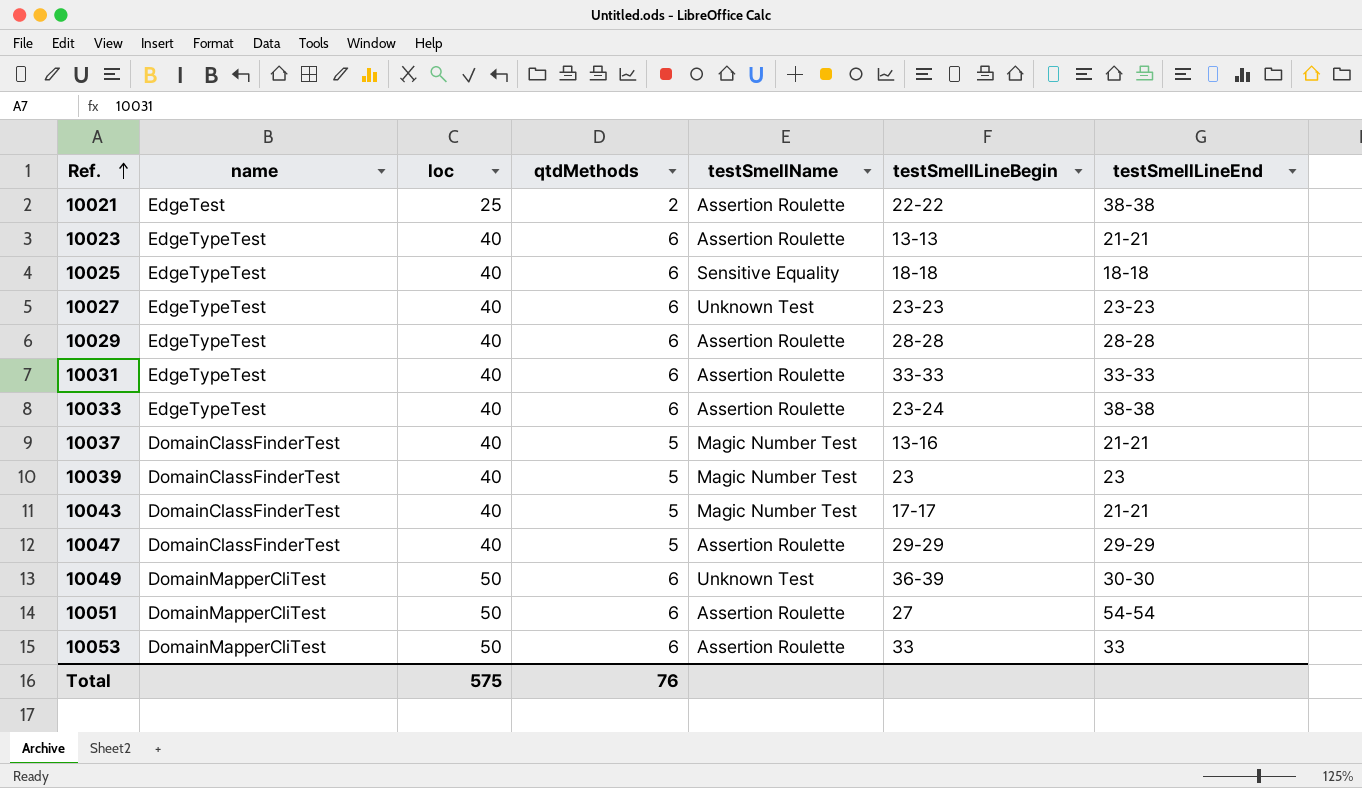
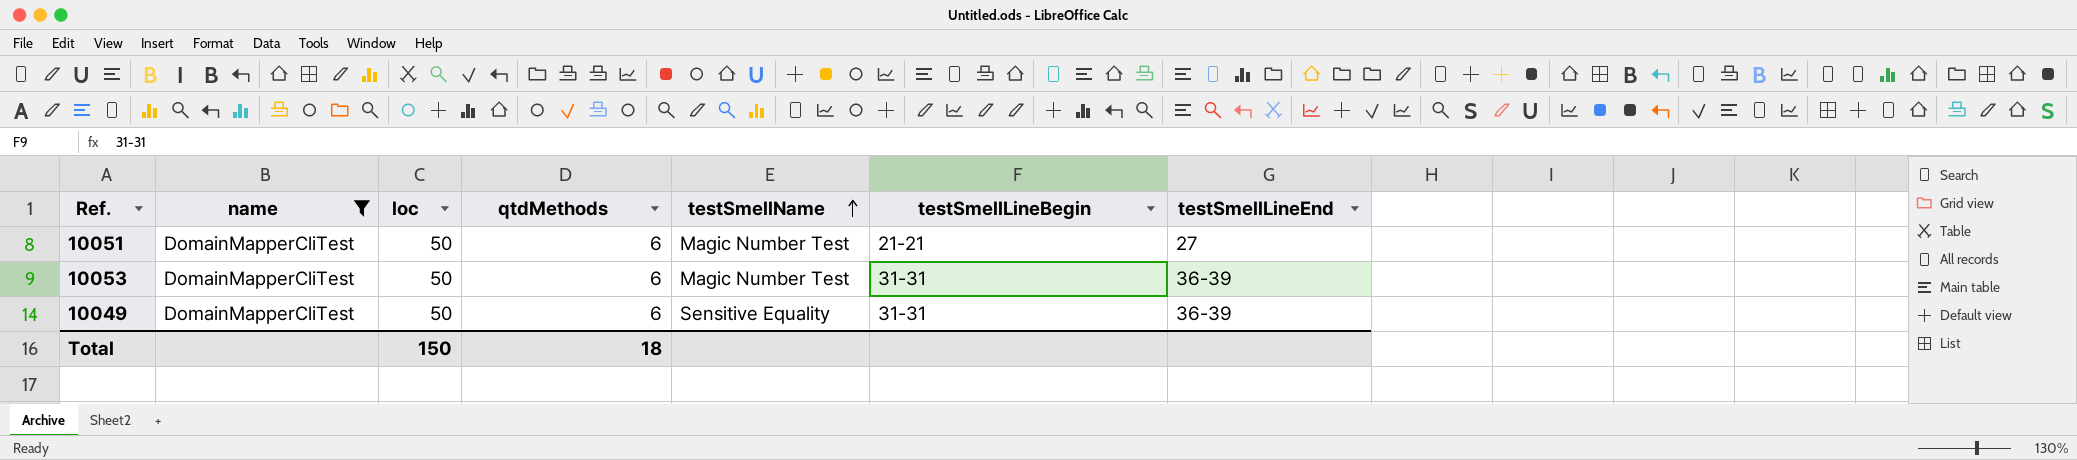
filter: none -> name = DomainMapperCliTest
row order: Ref. ascending -> testSmellName ascending
10051 | testSmellName: Assertion Roulette -> Magic Number Test
10051 | testSmellLineBegin: 27 -> 21-21
10051 | testSmellLineEnd: 54-54 -> 27
10053 | testSmellName: Assertion Roulette -> Magic Number Test
10053 | testSmellLineBegin: 33 -> 31-31
10053 | testSmellLineEnd: 33 -> 36-39
10049 | testSmellName: Unknown Test -> Sensitive Equality
10049 | testSmellLineBegin: 36-39 -> 31-31
10049 | testSmellLineEnd: 30-30 -> 36-39
Total | loc: 575 -> 150
Total | qtdMethods: 76 -> 18

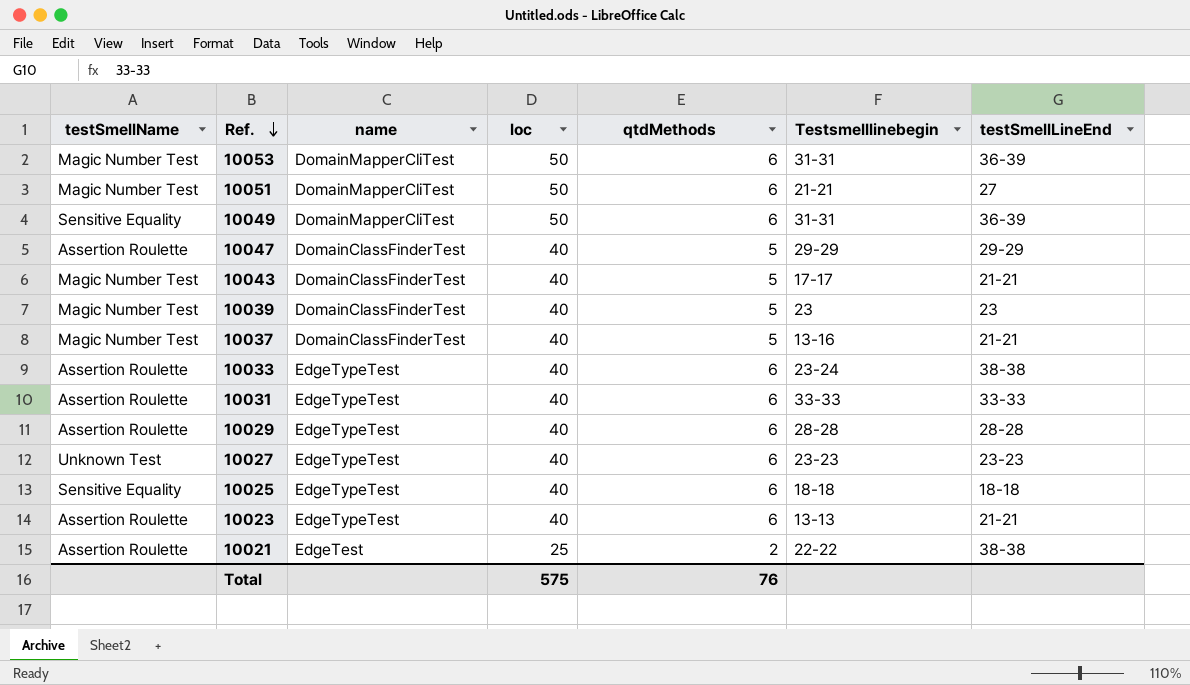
filter: name = DomainMapperCliTest -> none
row order: testSmellName ascending -> Ref. descending
column testSmellName | position: 5 -> 1
column name: testSmellLineBegin -> Testsmelllinebegin
Total | loc: 150 -> 575
Total | qtdMethods: 18 -> 76

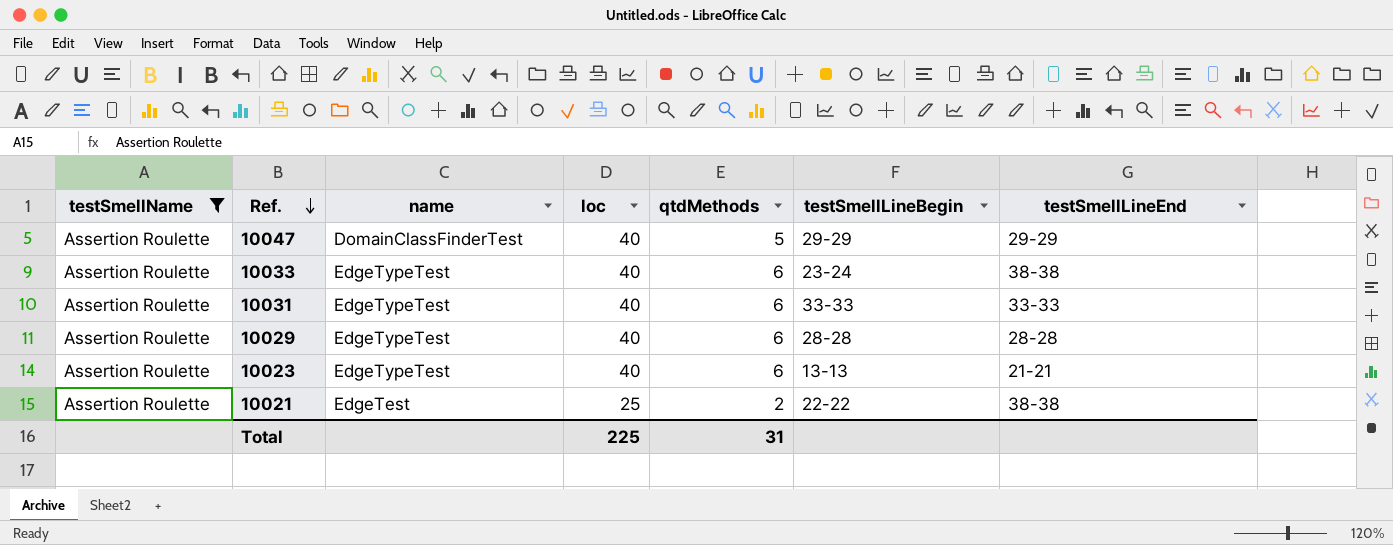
filter: none -> testSmellName = Assertion Roulette
column name: Testsmelllinebegin -> testSmellLineBegin
Total | loc: 575 -> 225
Total | qtdMethods: 76 -> 31

